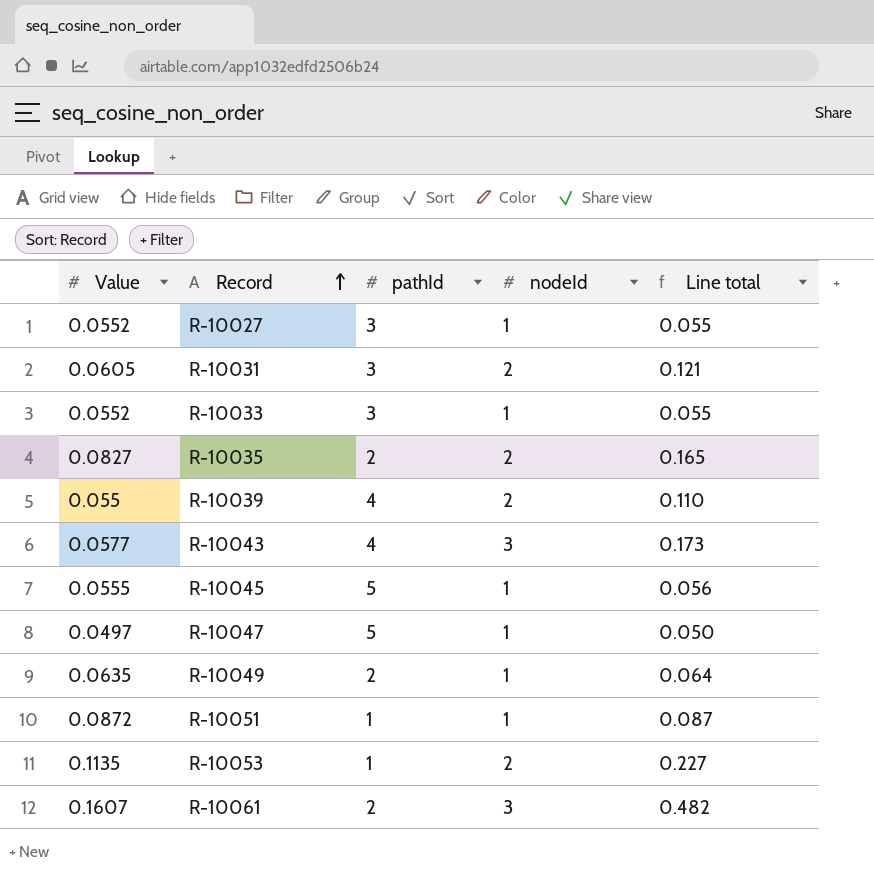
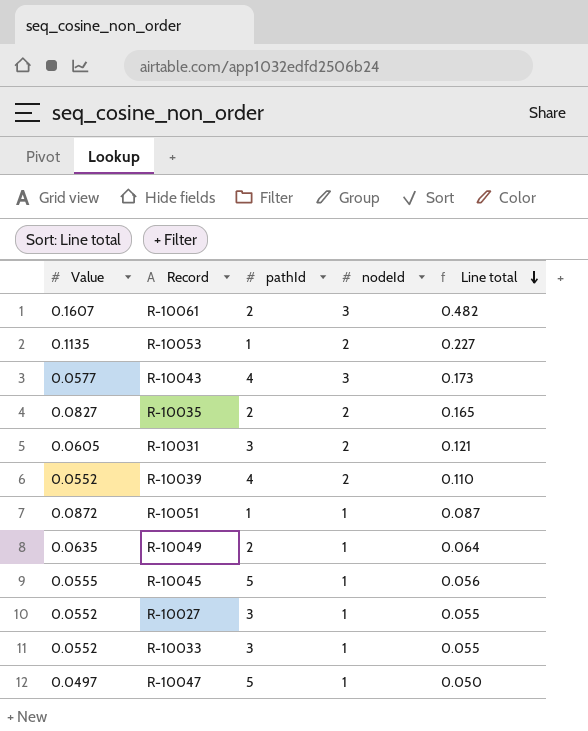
row order: Record ascending -> Line total descending
R-10039 | Value: 0.055 -> 0.0552

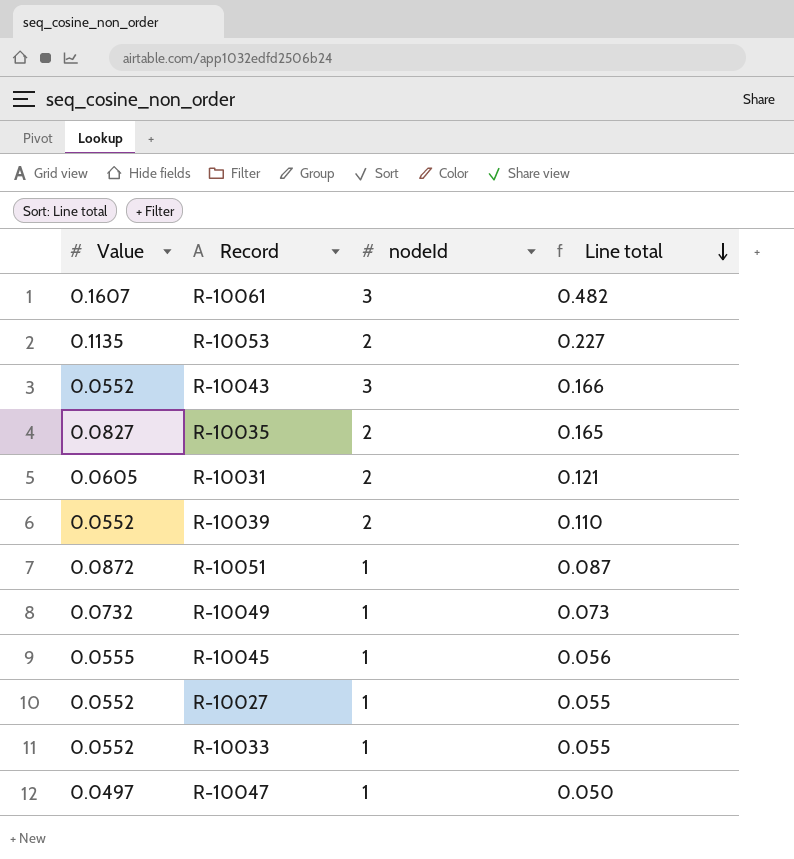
column pathId | position: 3 -> none
R-10043 | Value: 0.0577 -> 0.0552
R-10043 | Line total: 0.173 -> 0.166
R-10049 | Value: 0.0635 -> 0.0732
R-10049 | Line total: 0.064 -> 0.073

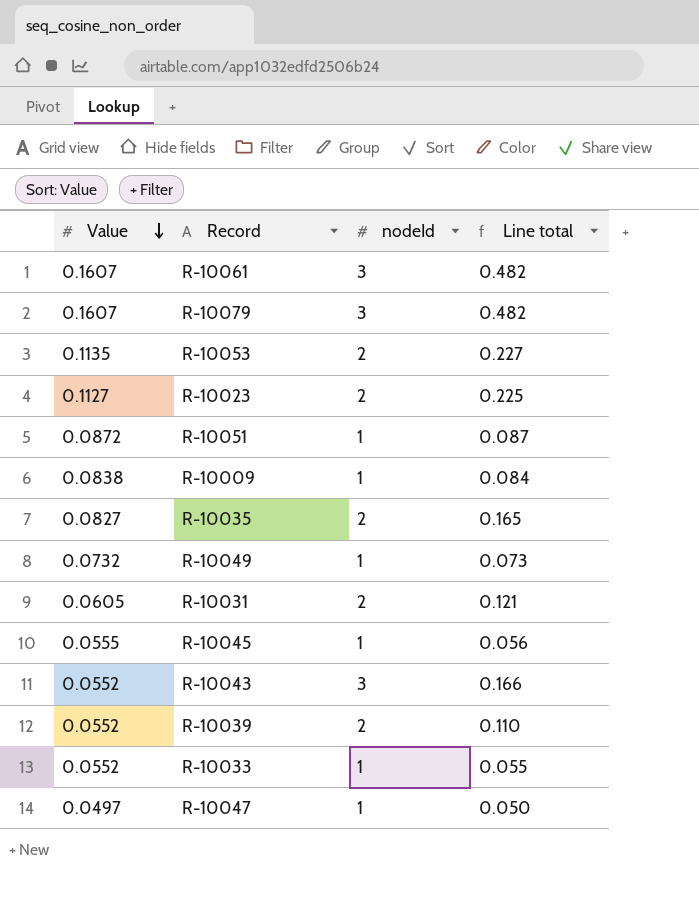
row order: Line total descending -> Value descending
row R-10027: 0.0552 | 1 | 0.055 -> none
row R-10079: none -> 0.1607 | 3 | 0.482
row R-10023: none -> 0.1127 | 2 | 0.225
row R-10009: none -> 0.0838 | 1 | 0.084

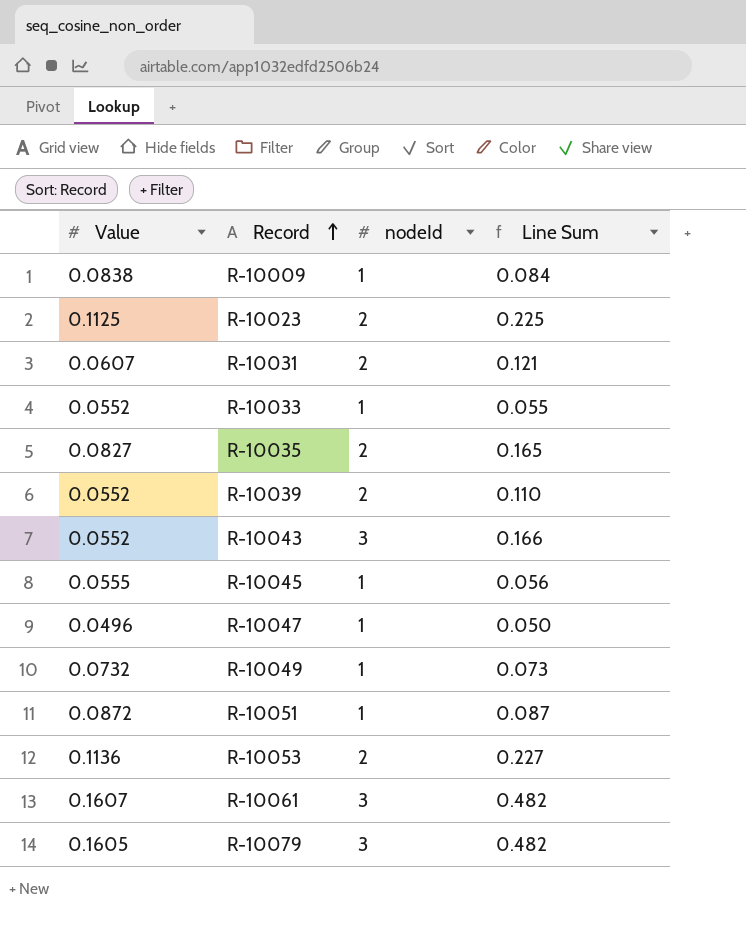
row order: Value descending -> Record ascending
column name: Line total -> Line Sum
R-10023 | Value: 0.1127 -> 0.1125
R-10031 | Value: 0.0605 -> 0.0607
R-10047 | Value: 0.0497 -> 0.0496
R-10053 | Value: 0.1135 -> 0.1136
R-10079 | Value: 0.1607 -> 0.1605

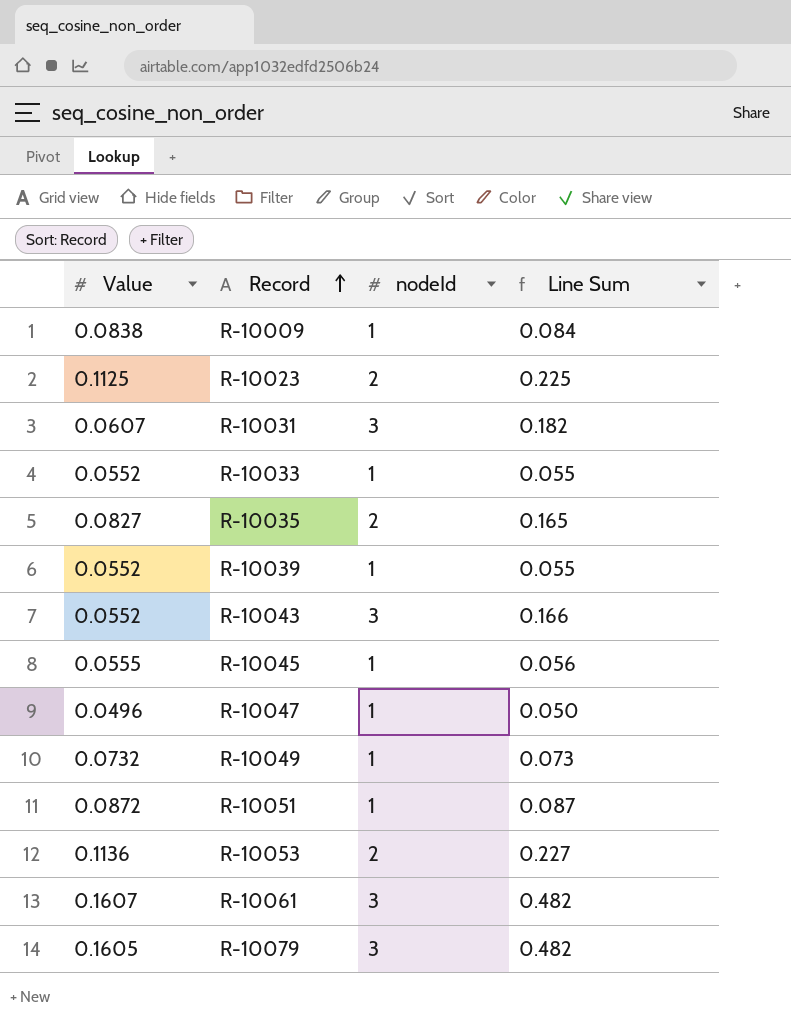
R-10031 | nodeId: 2 -> 3
R-10031 | Line Sum: 0.121 -> 0.182
R-10039 | nodeId: 2 -> 1
R-10039 | Line Sum: 0.110 -> 0.055

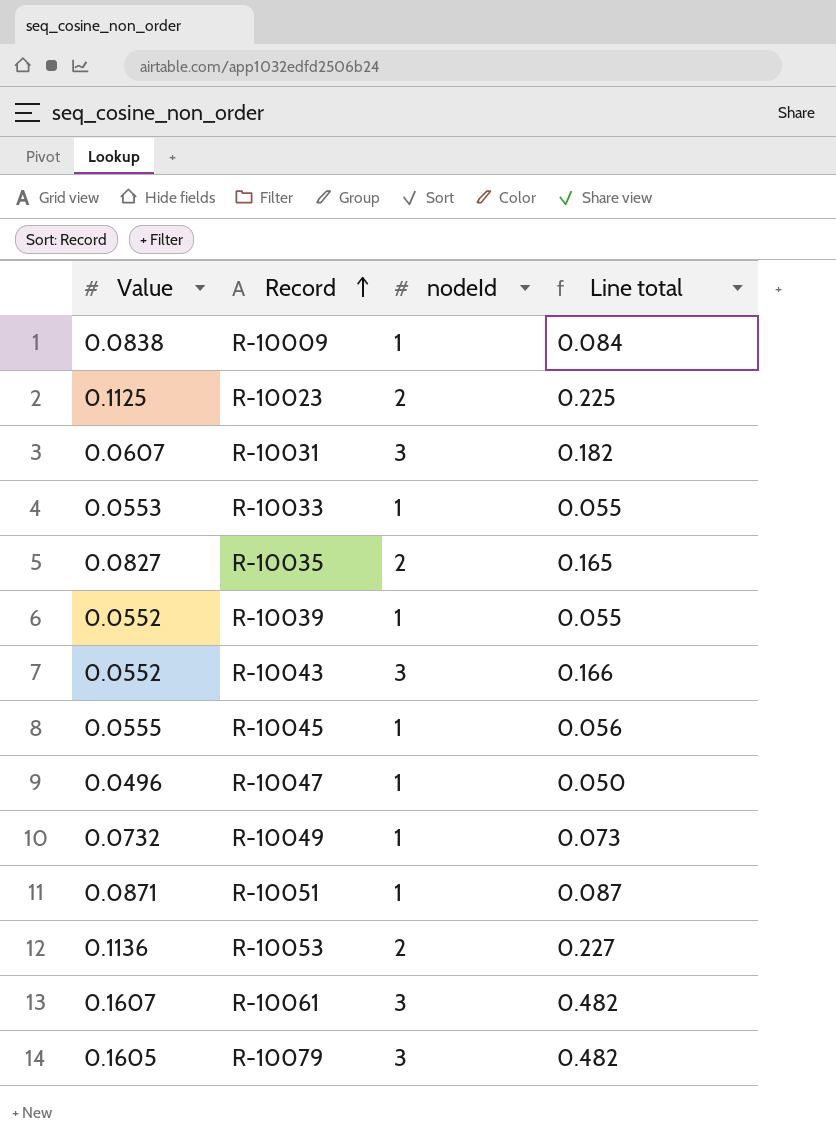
column name: Line Sum -> Line total
R-10033 | Value: 0.0552 -> 0.0553
R-10051 | Value: 0.0872 -> 0.0871

